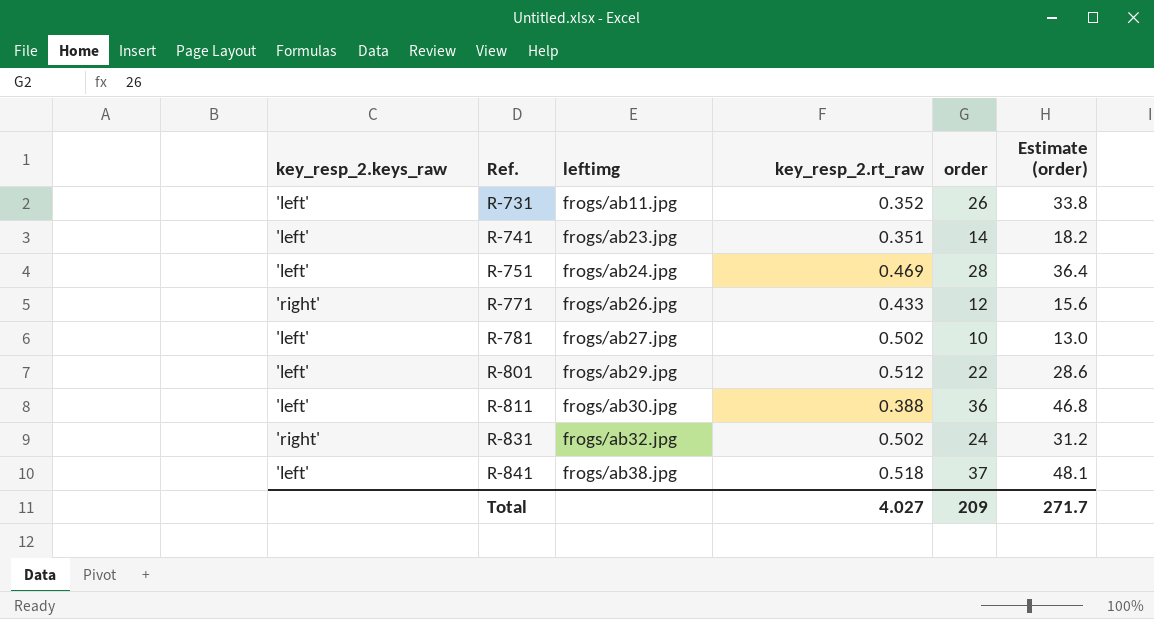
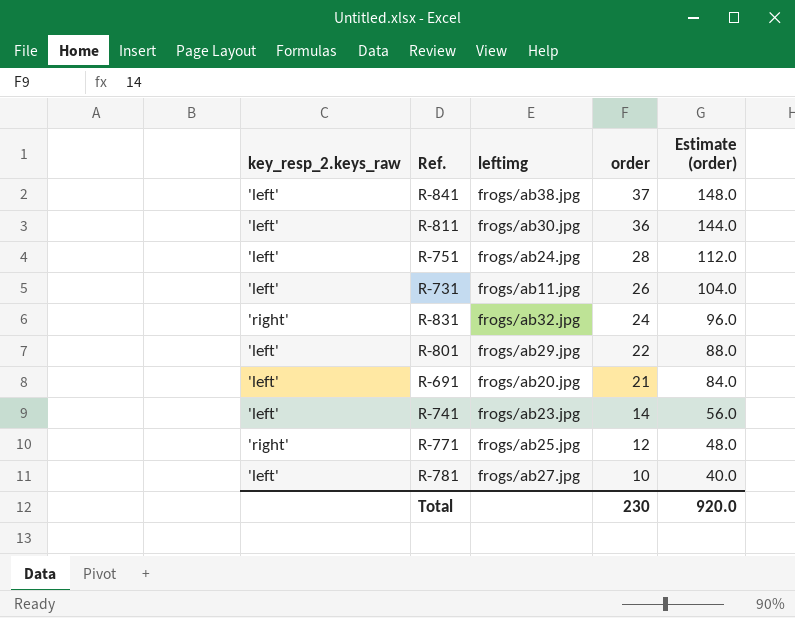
row order: Ref. ascending -> order descending
column key_resp_2.rt_raw | position: 4 -> none
column Estimate (order) | formula: [order] * 1.3 -> [order] * 4
row R-691: none -> 'left' | frogs/ab20.jpg | 21 | 84.0
R-771 | leftimg: frogs/ab26.jpg -> frogs/ab25.jpg
Total | order: 209 -> 230
Total | Estimate (order): 271.7 -> 920.0

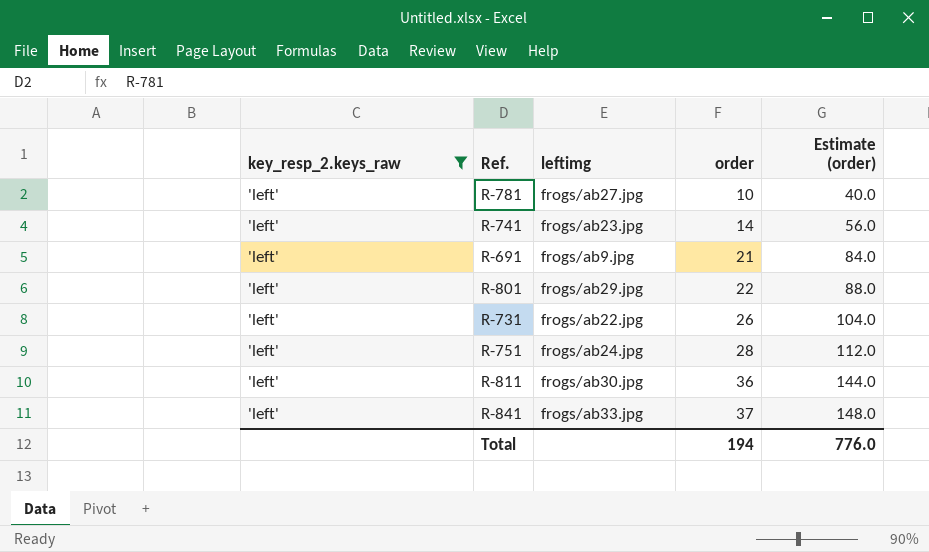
filter: none -> key_resp_2.keys_raw = 'left'
row order: order descending -> order ascending
R-691 | leftimg: frogs/ab20.jpg -> frogs/ab9.jpg
R-731 | leftimg: frogs/ab11.jpg -> frogs/ab22.jpg
R-841 | leftimg: frogs/ab38.jpg -> frogs/ab33.jpg
Total | order: 230 -> 194
Total | Estimate (order): 920.0 -> 776.0

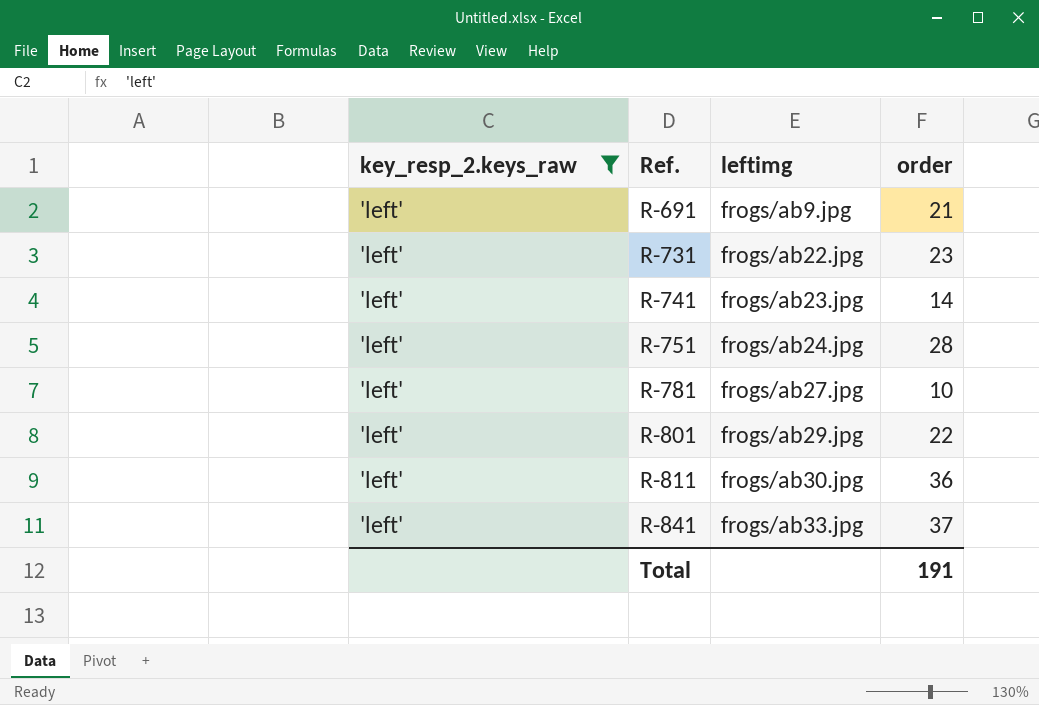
row order: order ascending -> Ref. ascending
column Estimate (order) | formula: [order] * 4 -> none
R-731 | order: 26 -> 23
Total | order: 194 -> 191

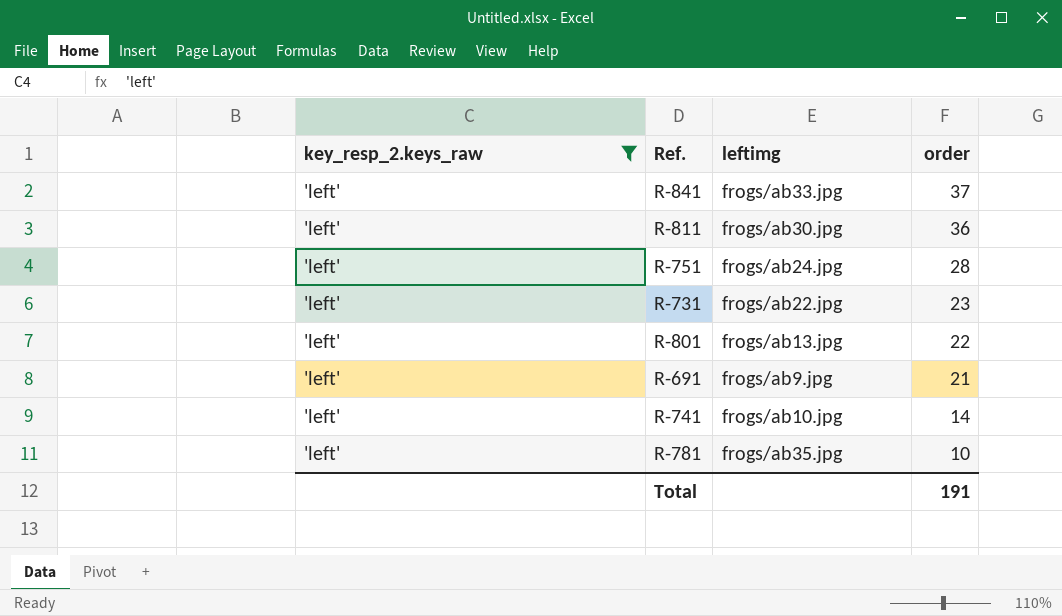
row order: Ref. ascending -> order descending
R-801 | leftimg: frogs/ab29.jpg -> frogs/ab13.jpg
R-741 | leftimg: frogs/ab23.jpg -> frogs/ab10.jpg
R-781 | leftimg: frogs/ab27.jpg -> frogs/ab35.jpg

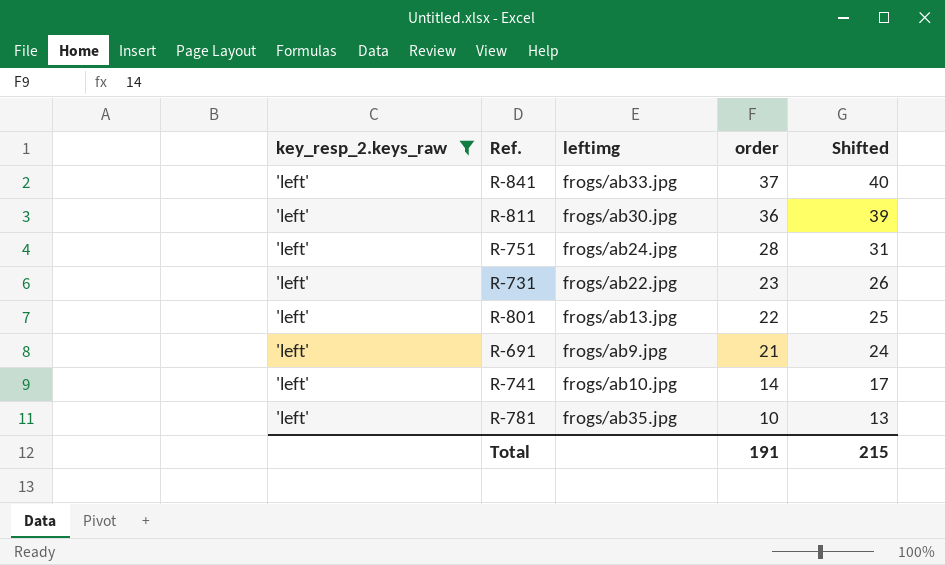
column Shifted | formula: none -> [order] + 3

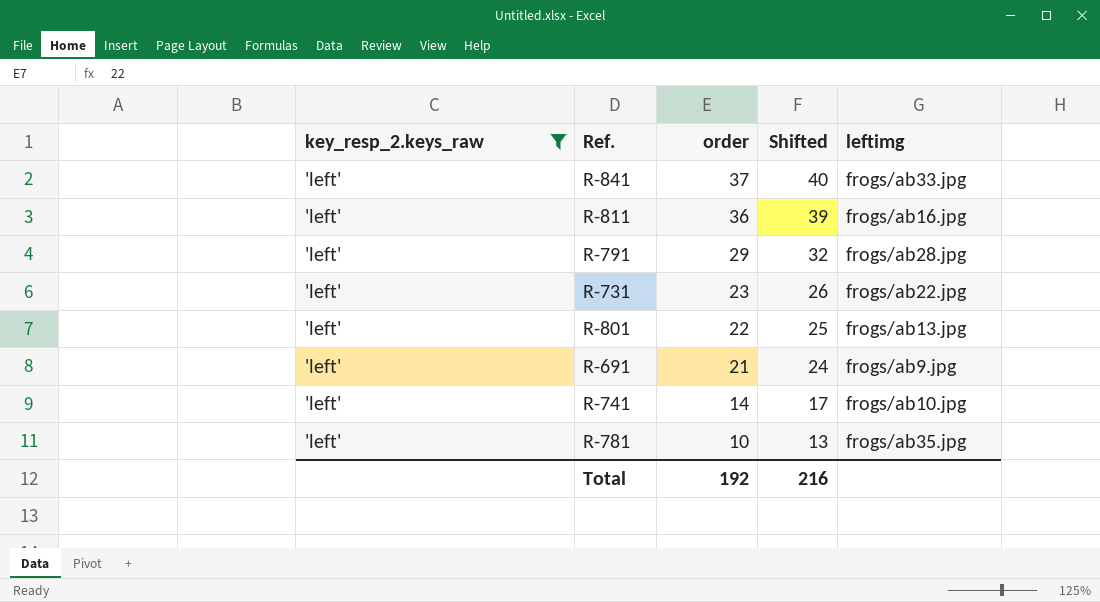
column leftimg | position: 3 -> 5
row R-751: 'left' | frogs/ab24.jpg | 28 | 31 -> none
R-811 | leftimg: frogs/ab30.jpg -> frogs/ab16.jpg
row R-791: none -> 'left' | 29 | 32 | frogs/ab28.jpg
Total | order: 191 -> 192
Total | Shifted: 215 -> 216

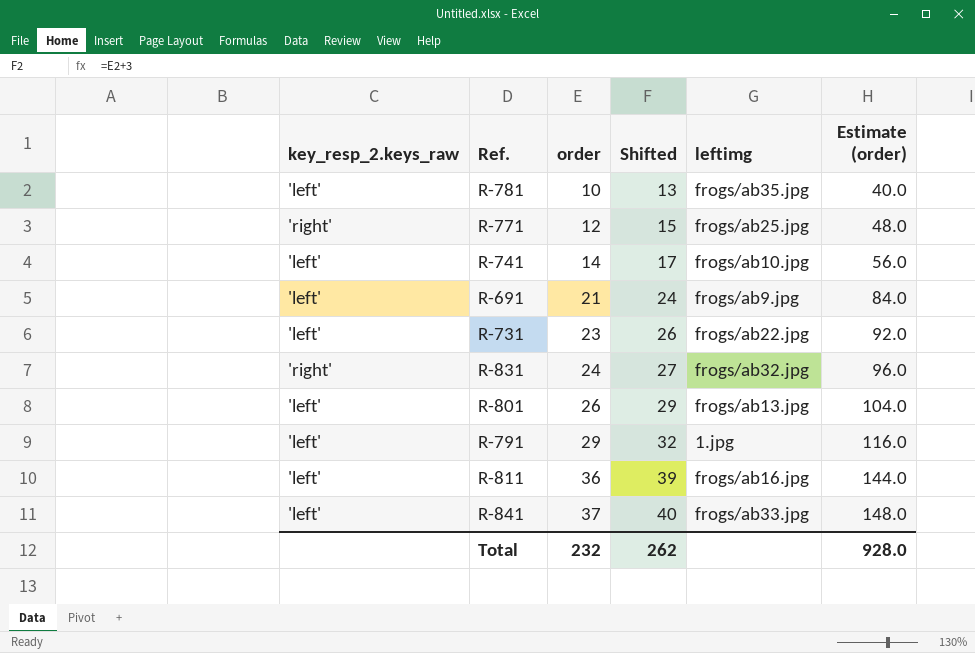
filter: key_resp_2.keys_raw = 'left' -> none
row order: order descending -> order ascending
column Estimate (order) | formula: none -> [order] * 4
R-801 | order: 22 -> 26
R-801 | Shifted: 25 -> 29
R-791 | leftimg: frogs/ab28.jpg -> 1.jpg
Total | order: 192 -> 232
Total | Shifted: 216 -> 262

